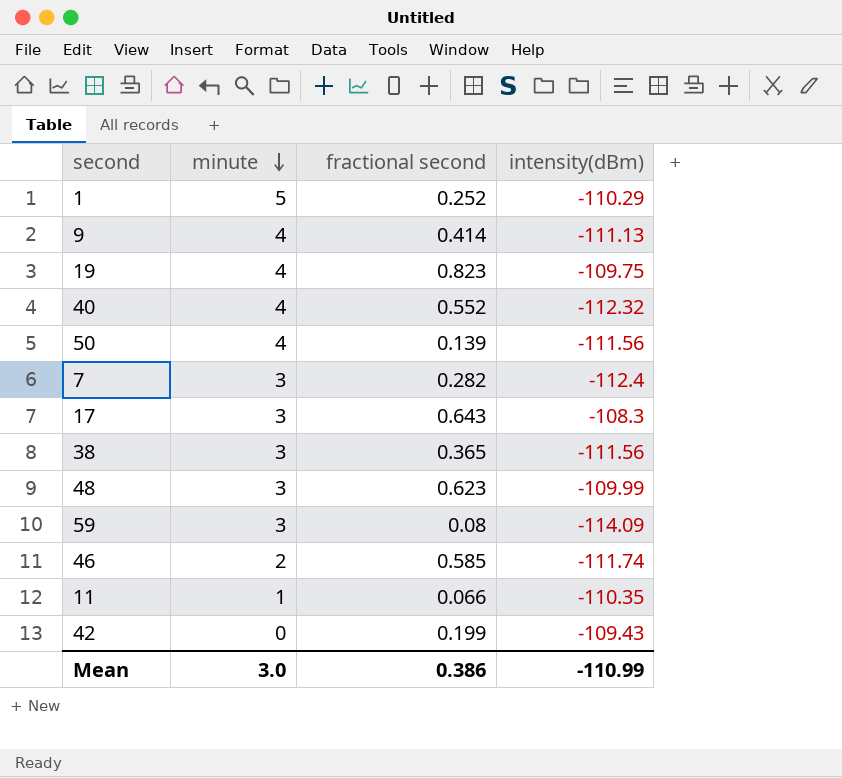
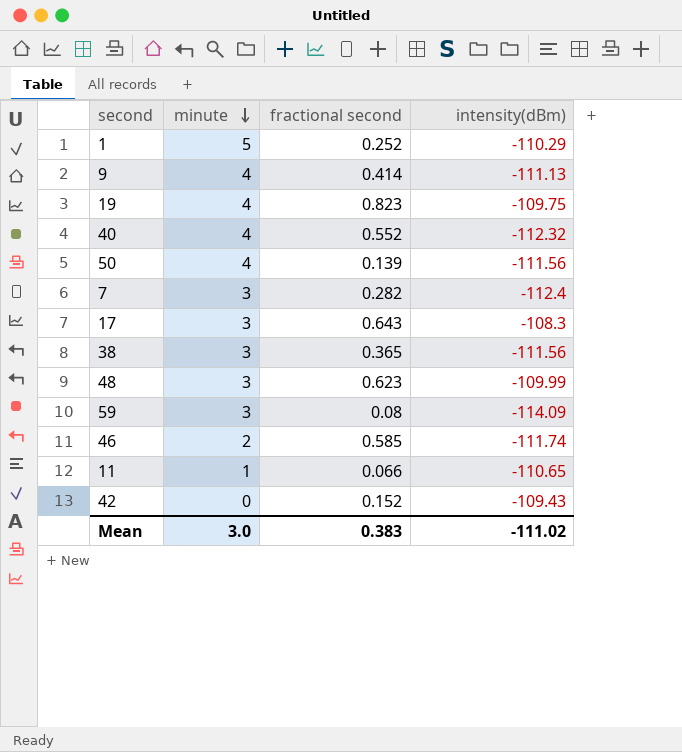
11 | intensity(dBm): -110.35 -> -110.65
42 | fractional second: 0.199 -> 0.152
Mean | fractional second: 0.386 -> 0.383
Mean | intensity(dBm): -110.99 -> -111.02

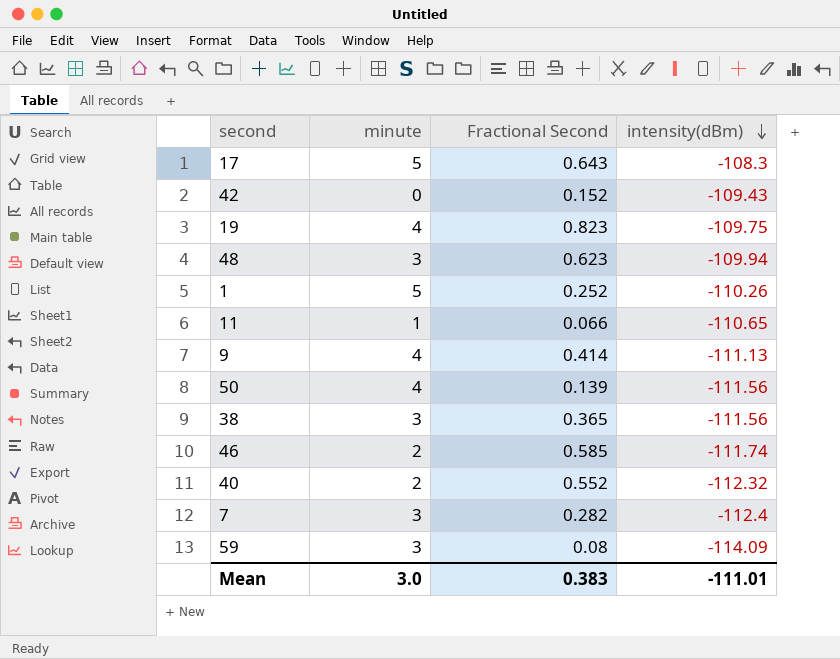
row order: minute descending -> intensity(dBm) descending
column name: fractional second -> Fractional Second
17 | minute: 3 -> 5
48 | intensity(dBm): -109.99 -> -109.94
1 | intensity(dBm): -110.29 -> -110.26
40 | minute: 4 -> 2
Mean | intensity(dBm): -111.02 -> -111.01

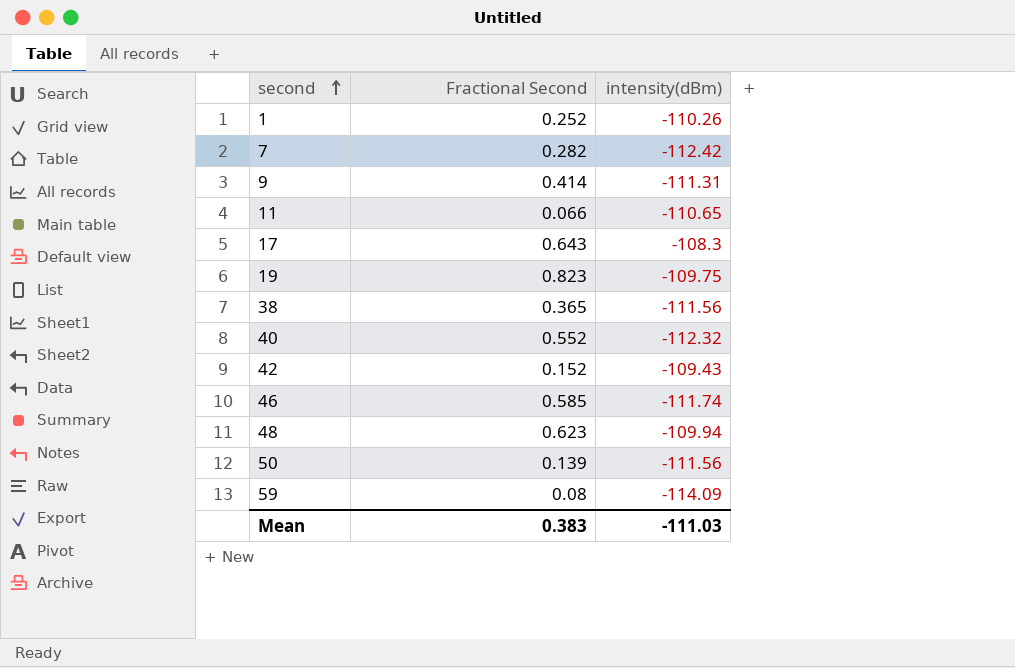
row order: intensity(dBm) descending -> second ascending
column minute | position: 2 -> none
7 | intensity(dBm): -112.4 -> -112.42
9 | intensity(dBm): -111.13 -> -111.31
Mean | intensity(dBm): -111.01 -> -111.03

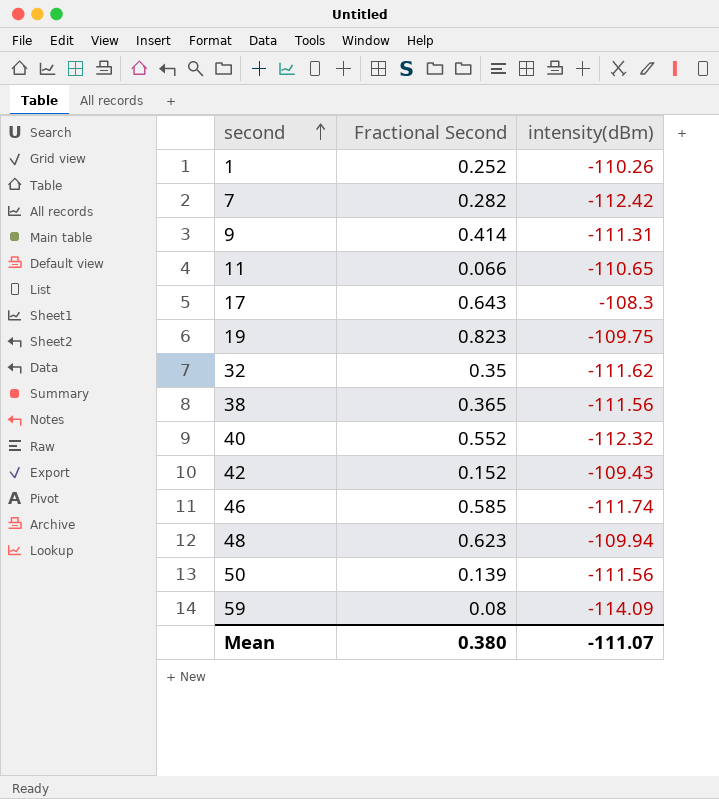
row 32: none -> 0.35 | -111.62
Mean | Fractional Second: 0.383 -> 0.380
Mean | intensity(dBm): -111.03 -> -111.07

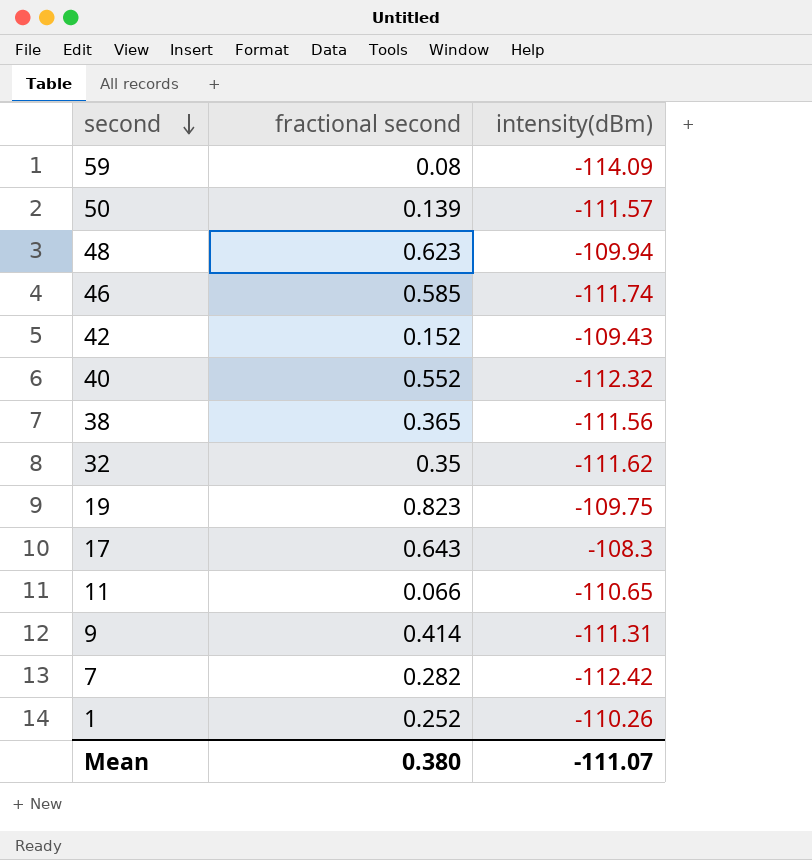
row order: second ascending -> second descending
column name: Fractional Second -> fractional second
50 | intensity(dBm): -111.56 -> -111.57

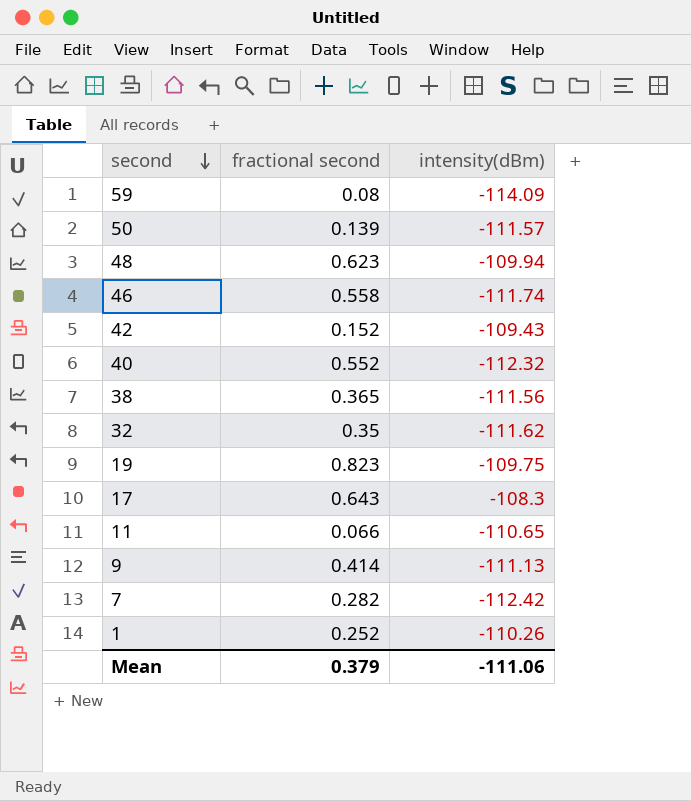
46 | fractional second: 0.585 -> 0.558
9 | intensity(dBm): -111.31 -> -111.13
Mean | fractional second: 0.380 -> 0.379
Mean | intensity(dBm): -111.07 -> -111.06

